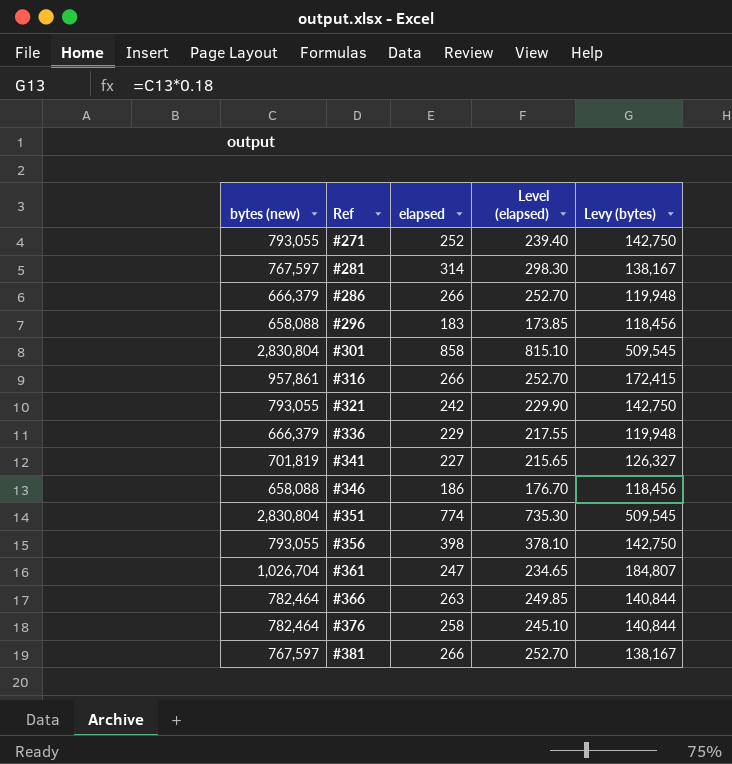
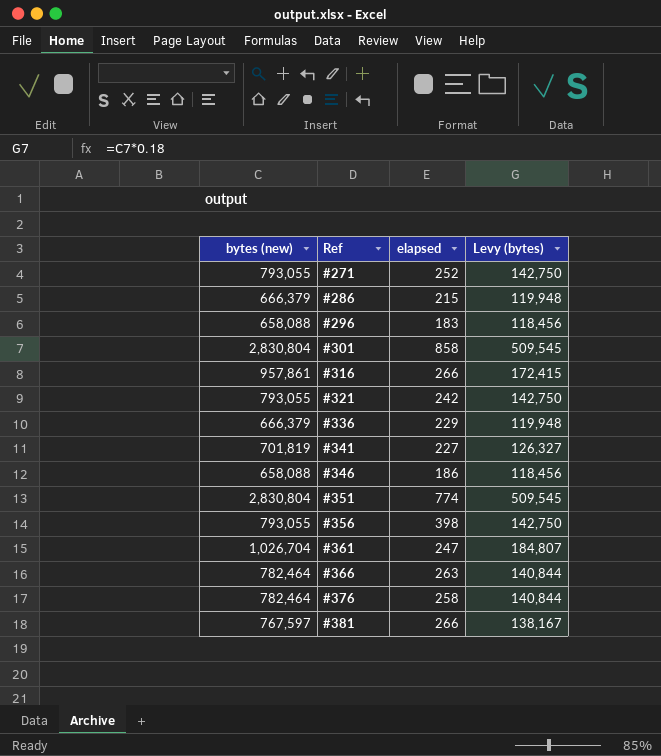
column Level (elapsed) | formula: [elapsed] * 0.95 -> none
row #281: 767,597 | 314 | 298.30 | 138,167 -> none
#286 | elapsed: 266 -> 215

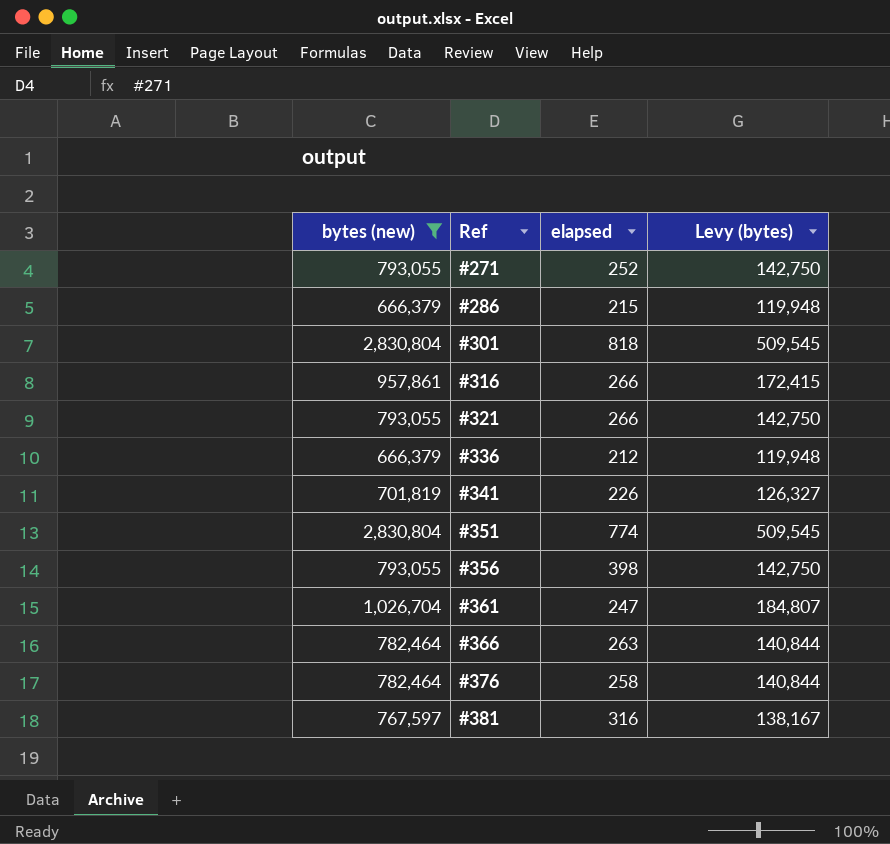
filter: none -> bytes (new) != 658,088
#301 | elapsed: 858 -> 818
#321 | elapsed: 242 -> 266
#336 | elapsed: 229 -> 212
#341 | elapsed: 227 -> 226
#381 | elapsed: 266 -> 316

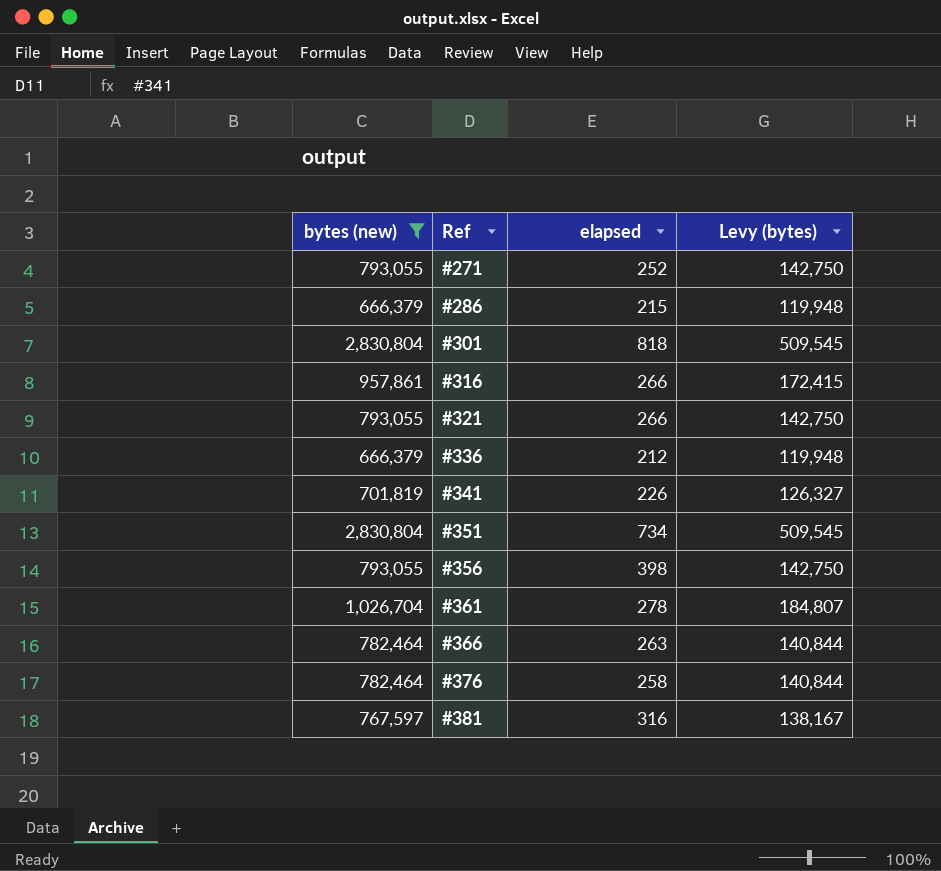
#351 | elapsed: 774 -> 734
#361 | elapsed: 247 -> 278

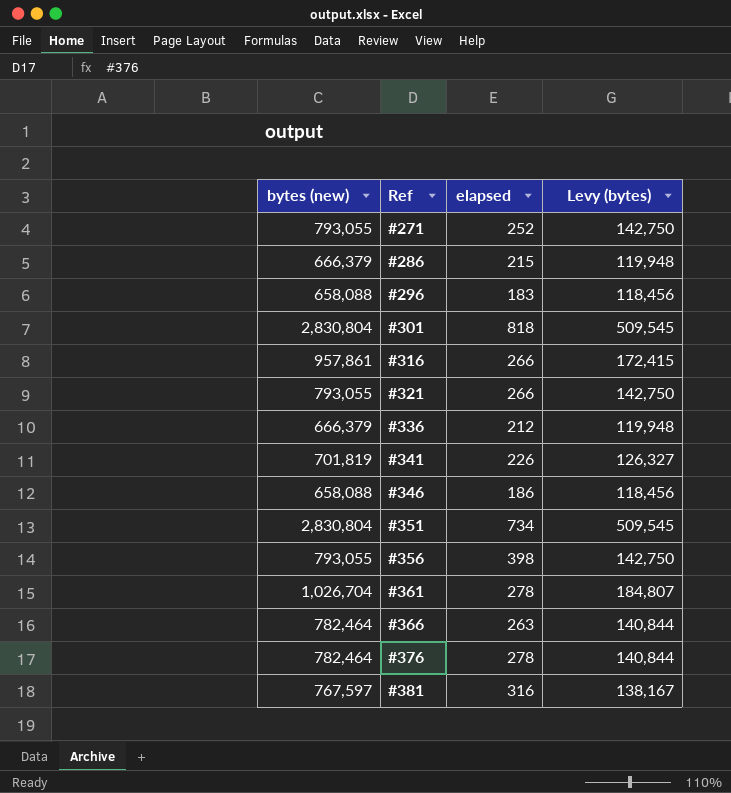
filter: bytes (new) != 658,088 -> none
#376 | elapsed: 258 -> 278

